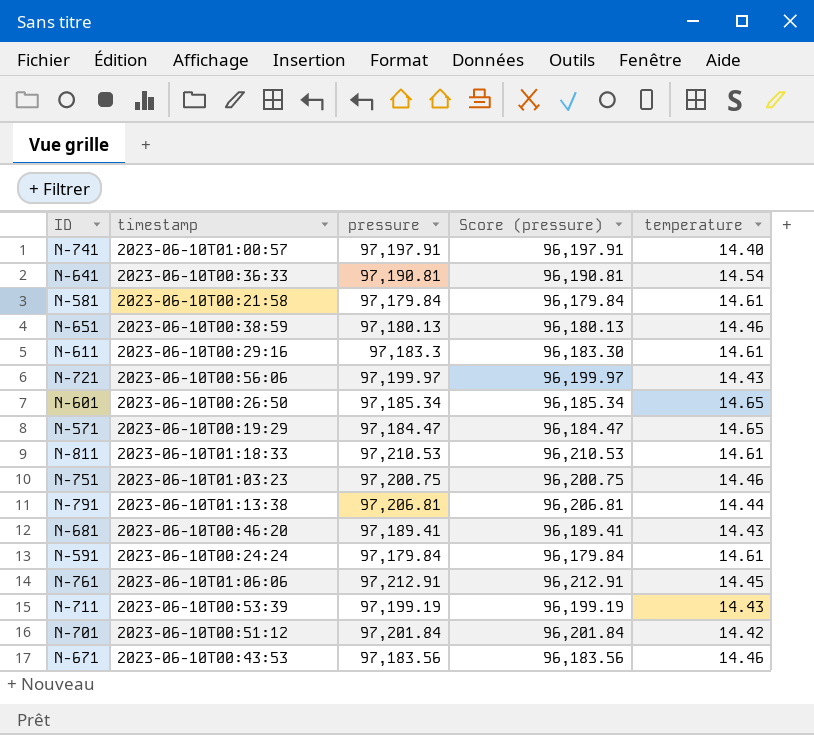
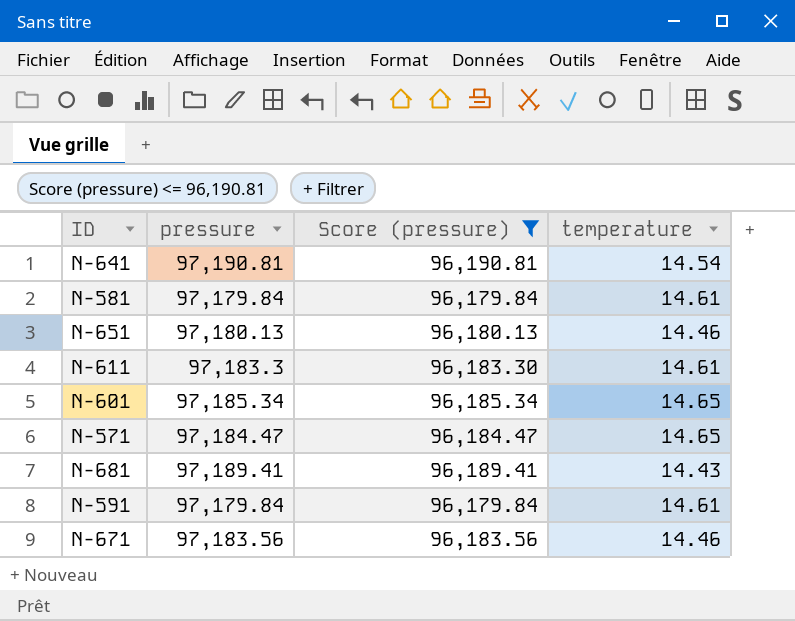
filter: none -> Score (pressure) <= 96,190.81
column timestamp | position: 2 -> none

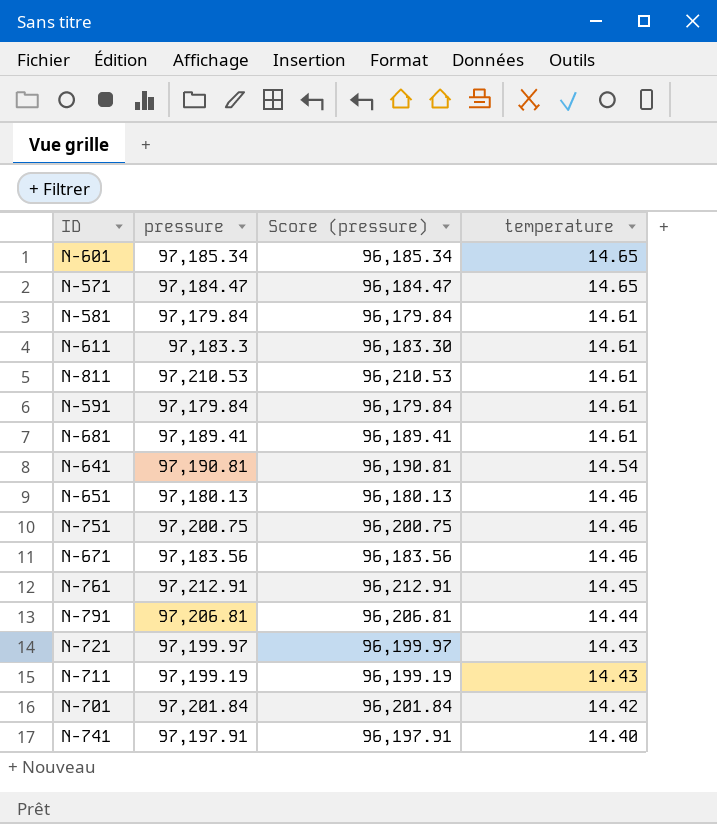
filter: Score (pressure) <= 96,190.81 -> none
row order: none -> temperature descending
N-681 | temperature: 14.43 -> 14.61

